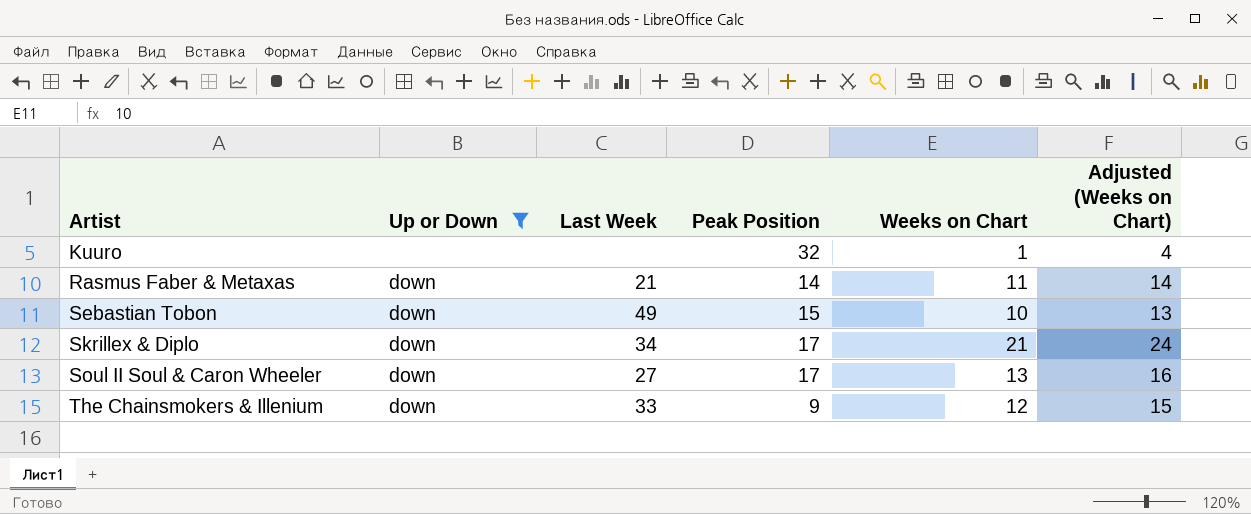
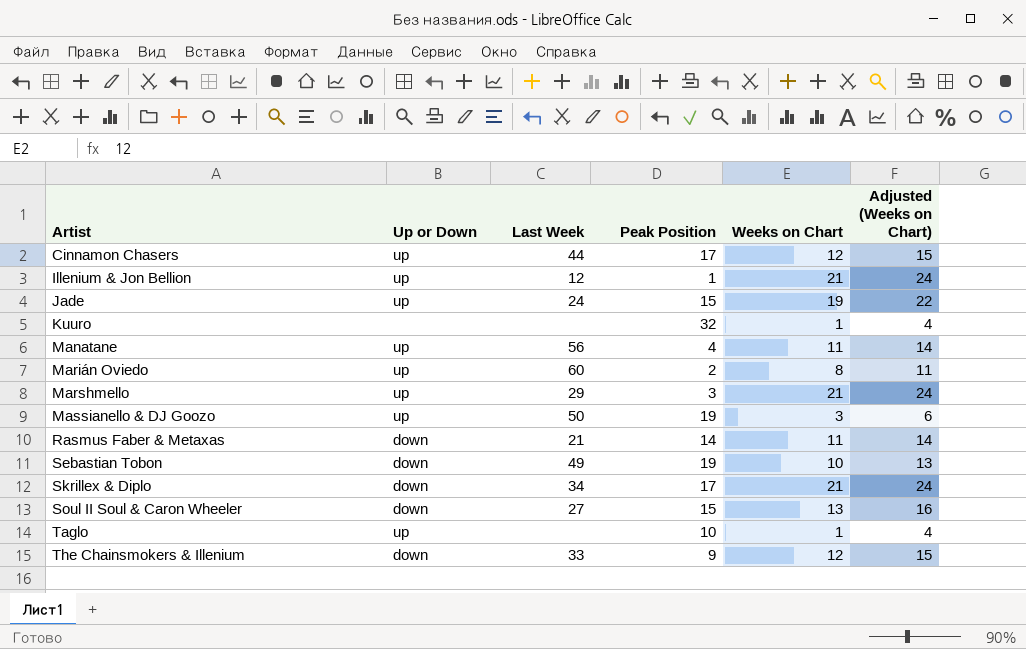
filter: Up or Down != up -> none
Sebastian Tobon | Peak Position: 15 -> 19
Soul II Soul & Caron Wheeler | Peak Position: 17 -> 15

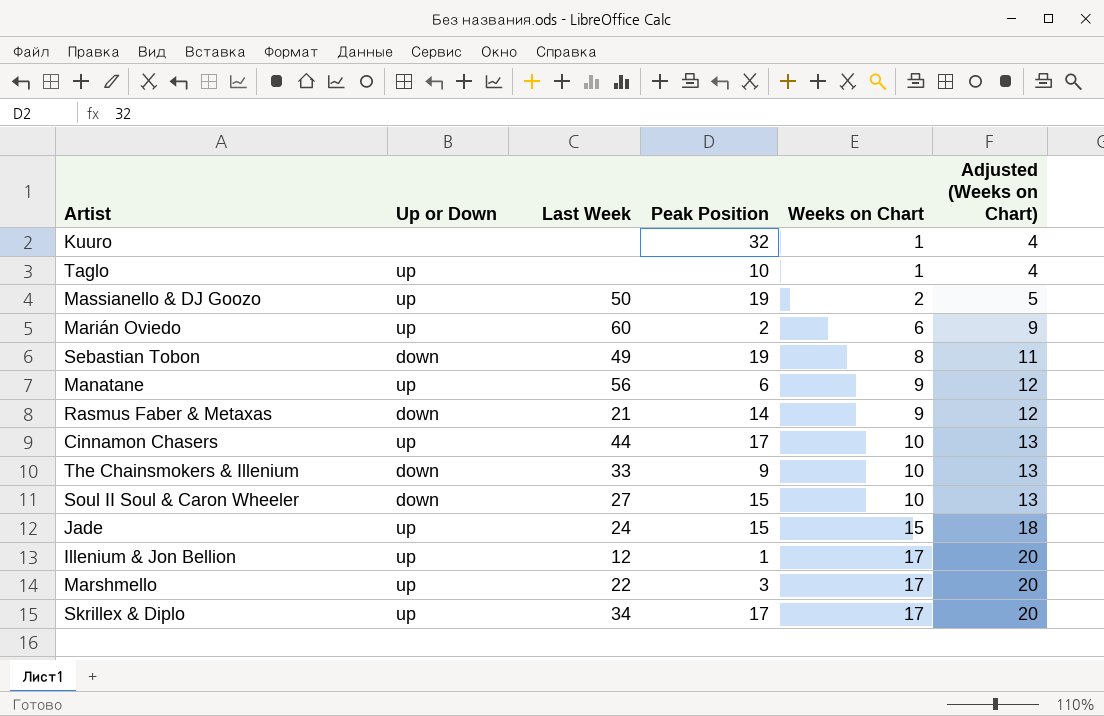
row order: Artist ascending -> Weeks on Chart ascending
Massianello & DJ Goozo | Weeks on Chart: 3 -> 2
Massianello & DJ Goozo | Adjusted (Weeks on Chart): 6 -> 5
Marián Oviedo | Weeks on Chart: 8 -> 6
Marián Oviedo | Adjusted (Weeks on Chart): 11 -> 9
Sebastian Tobon | Weeks on Chart: 10 -> 8
Sebastian Tobon | Adjusted (Weeks on Chart): 13 -> 11
Manatane | Peak Position: 4 -> 6
Manatane | Weeks on Chart: 11 -> 9
Manatane | Adjusted (Weeks on Chart): 14 -> 12
Rasmus Faber & Metaxas | Weeks on Chart: 11 -> 9
Rasmus Faber & Metaxas | Adjusted (Weeks on Chart): 14 -> 12
Cinnamon Chasers | Weeks on Chart: 12 -> 10
Cinnamon Chasers | Adjusted (Weeks on Chart): 15 -> 13
The Chainsmokers & Illenium | Weeks on Chart: 12 -> 10
The Chainsmokers & Illenium | Adjusted (Weeks on Chart): 15 -> 13
Soul II Soul & Caron Wheeler | Weeks on Chart: 13 -> 10
Soul II Soul & Caron Wheeler | Adjusted (Weeks on Chart): 16 -> 13
Jade | Weeks on Chart: 19 -> 15
Jade | Adjusted (Weeks on Chart): 22 -> 18
Illenium & Jon Bellion | Weeks on Chart: 21 -> 17
Illenium & Jon Bellion | Adjusted (Weeks on Chart): 24 -> 20
Marshmello | Last Week: 29 -> 22
Marshmello | Weeks on Chart: 21 -> 17
Marshmello | Adjusted (Weeks on Chart): 24 -> 20
Skrillex & Diplo | Up or Down: down -> up
Skrillex & Diplo | Weeks on Chart: 21 -> 17
Skrillex & Diplo | Adjusted (Weeks on Chart): 24 -> 20

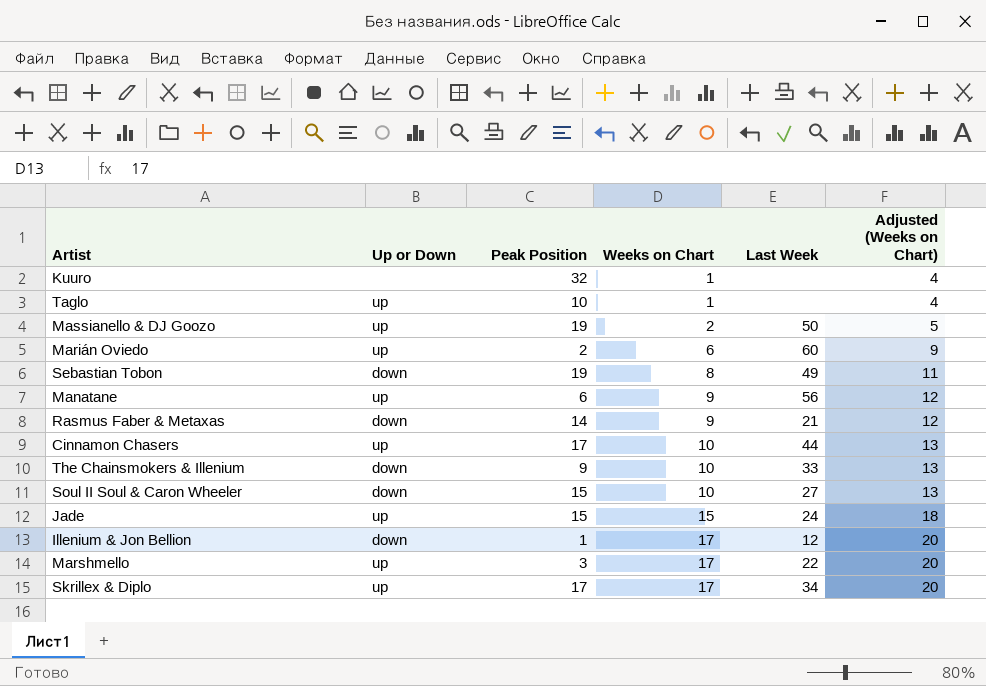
column Last Week | position: 3 -> 5
Illenium & Jon Bellion | Up or Down: up -> down

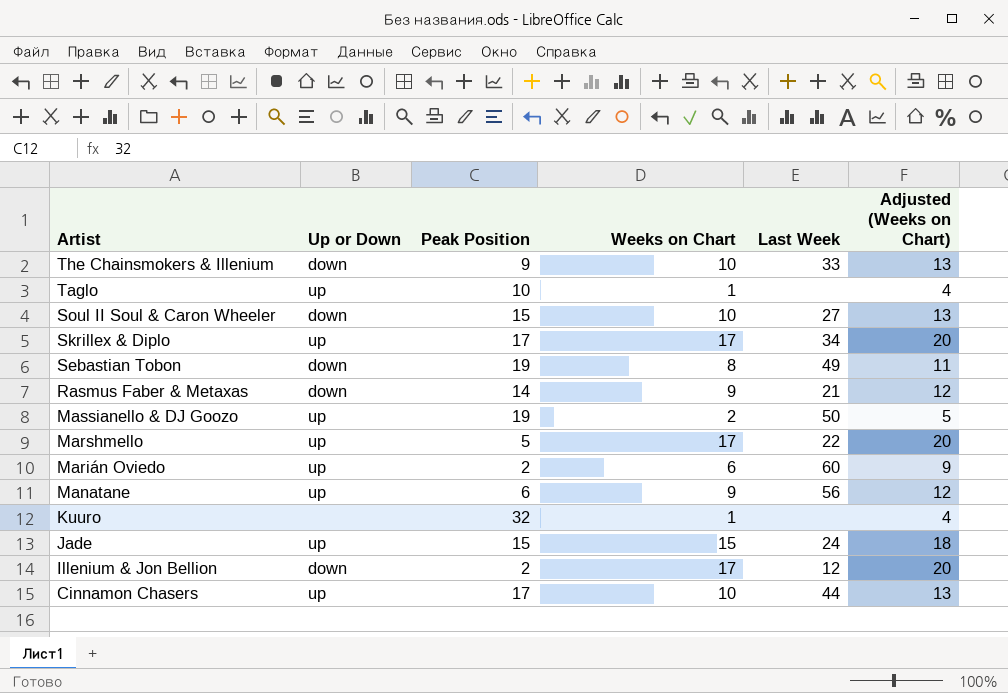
row order: Weeks on Chart ascending -> Artist descending
Marshmello | Peak Position: 3 -> 5
Illenium & Jon Bellion | Peak Position: 1 -> 2

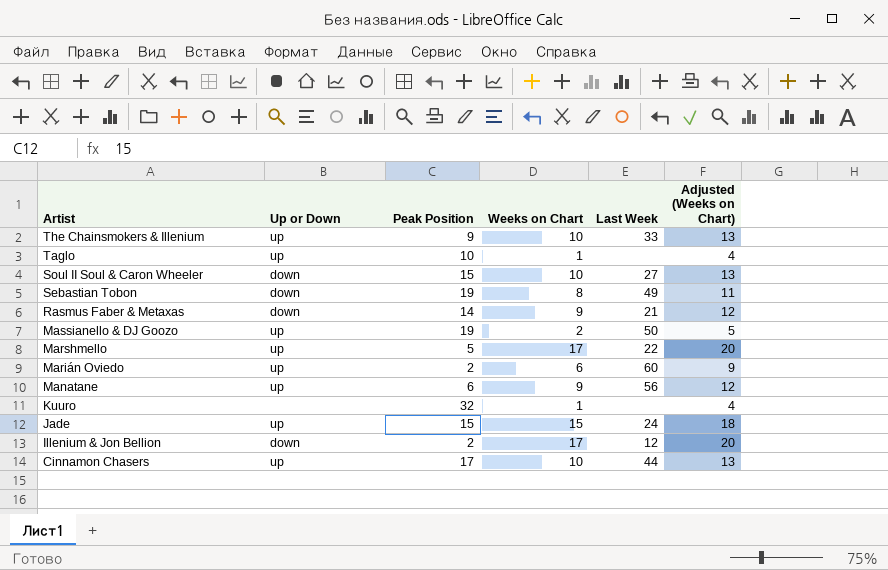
row Skrillex & Diplo: up | 17 | 17 | 34 | 20 -> none
The Chainsmokers & Illenium | Up or Down: down -> up

